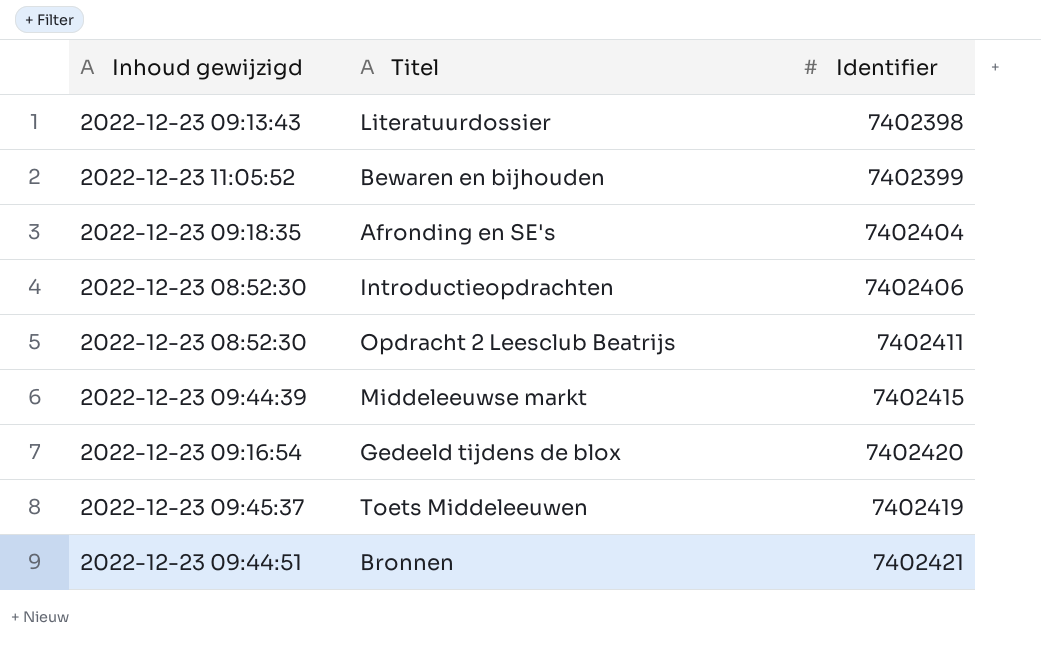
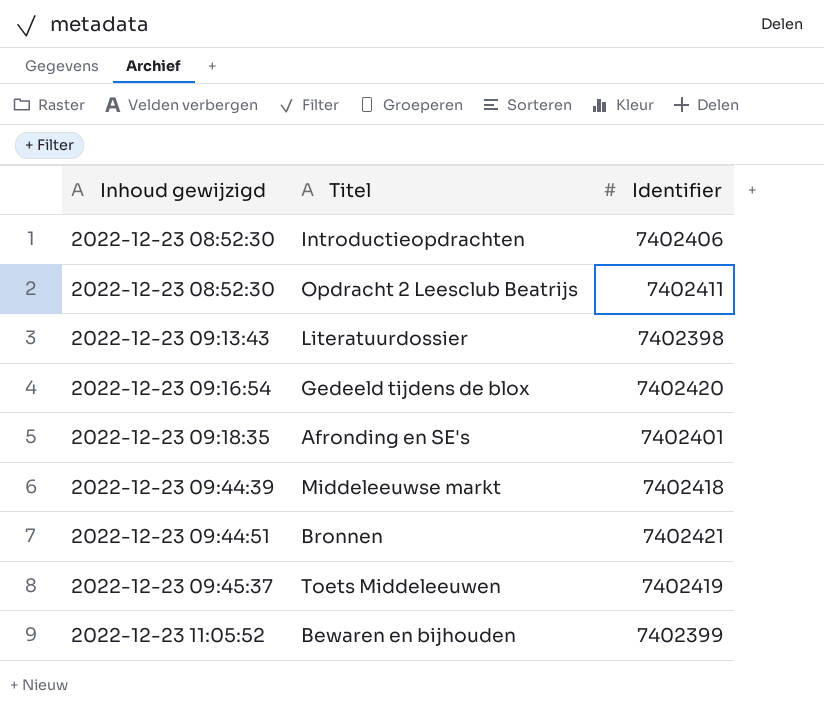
row order: none -> Inhoud gewijzigd ascending
Afronding en SE's | Identifier: 7402404 -> 7402401
Middeleeuwse markt | Identifier: 7402415 -> 7402418

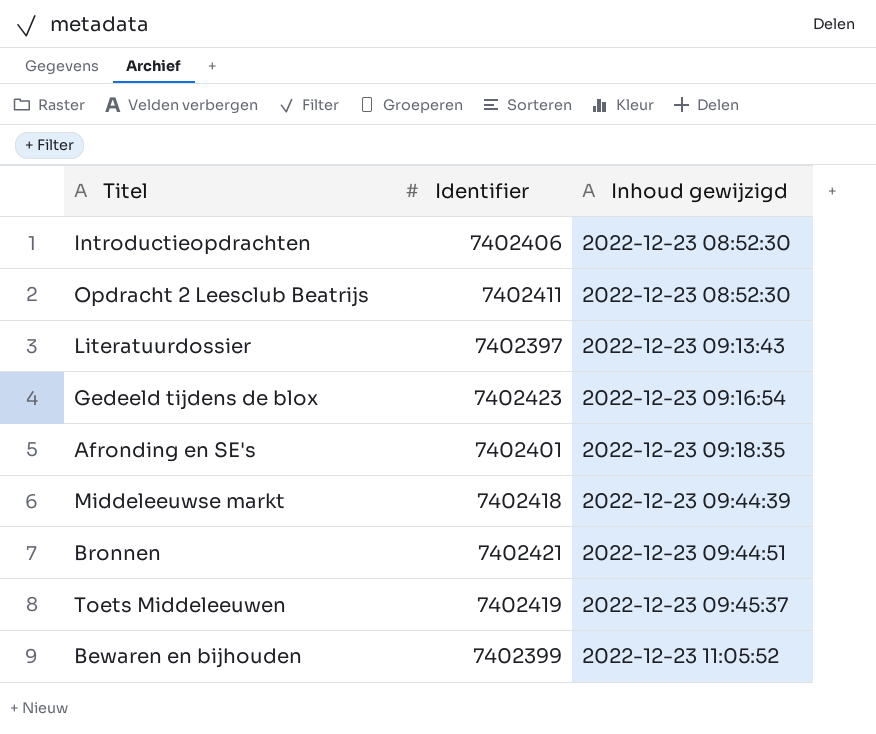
column Inhoud gewijzigd | position: 1 -> 3
Literatuurdossier | Identifier: 7402398 -> 7402397
Gedeeld tijdens de blox | Identifier: 7402420 -> 7402423

